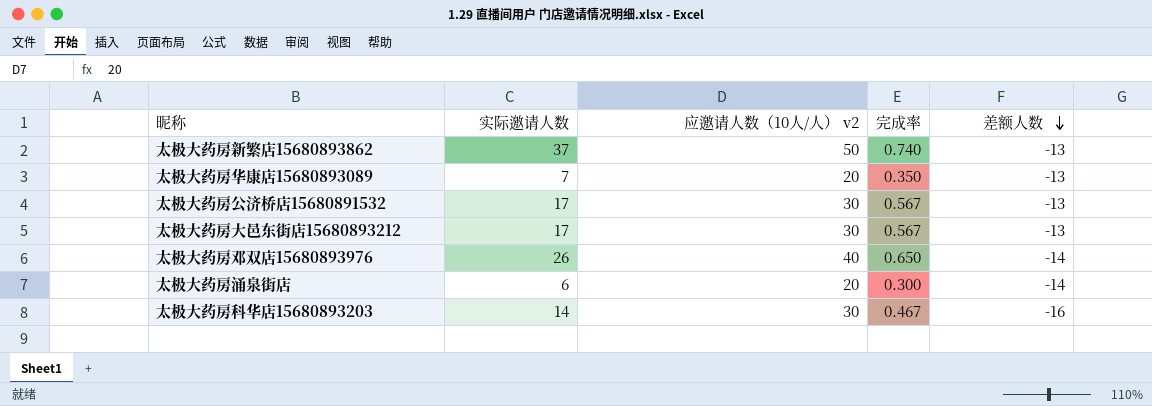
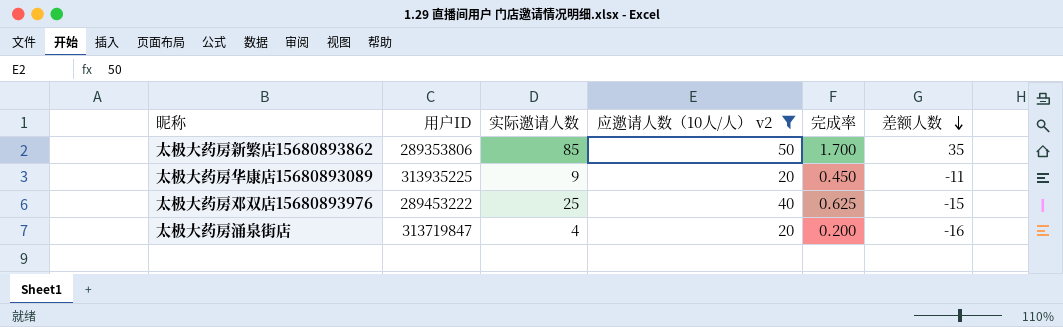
filter: none -> 应邀请人数（10人/人） v2 != 30
column 用户ID | position: none -> 2
太极大药房新繁店15680893862 | 实际邀请人数: 37 -> 85
太极大药房新繁店15680893862 | 完成率: 0.740 -> 1.700
太极大药房新繁店15680893862 | 差额人数: -13 -> 35
太极大药房华康店15680893089 | 实际邀请人数: 7 -> 9
太极大药房华康店15680893089 | 完成率: 0.350 -> 0.450
太极大药房华康店15680893089 | 差额人数: -13 -> -11
太极大药房邓双店15680893976 | 实际邀请人数: 26 -> 25
太极大药房邓双店15680893976 | 完成率: 0.650 -> 0.625
太极大药房邓双店15680893976 | 差额人数: -14 -> -15
太极大药房涌泉街店 | 实际邀请人数: 6 -> 4
太极大药房涌泉街店 | 完成率: 0.300 -> 0.200
太极大药房涌泉街店 | 差额人数: -14 -> -16

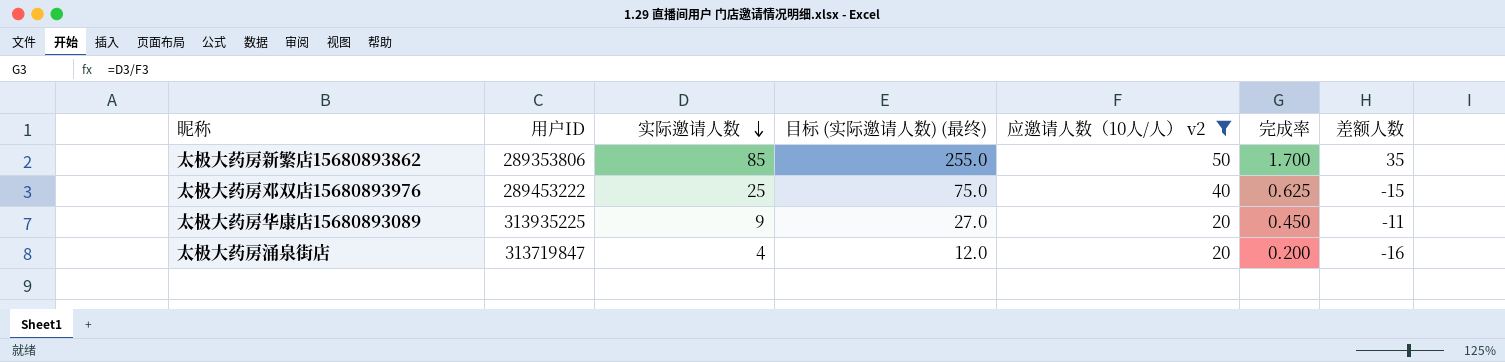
row order: 差额人数 descending -> 实际邀请人数 descending
column 目标 (实际邀请人数) (最终) | formula: none -> [实际邀请人数] * 3

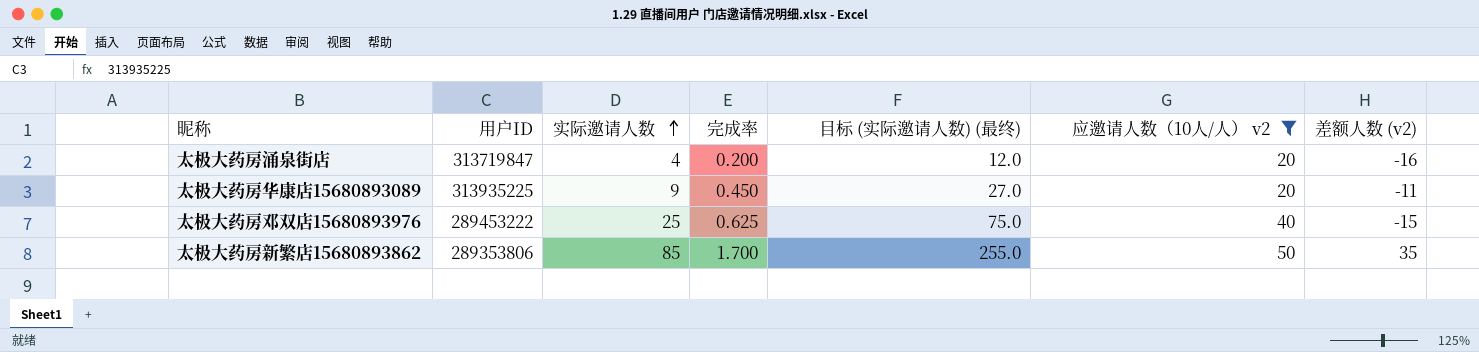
row order: 实际邀请人数 descending -> 实际邀请人数 ascending
column 完成率 | position: 6 -> 4
column name: 差额人数 -> 差额人数 (v2)

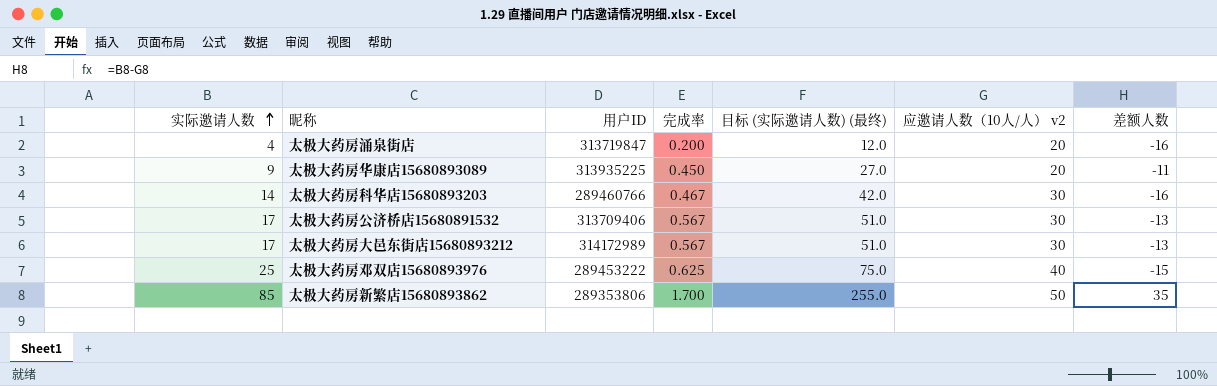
filter: 应邀请人数（10人/人） v2 != 30 -> none
column 实际邀请人数 | position: 3 -> 1
column name: 差额人数 (v2) -> 差额人数

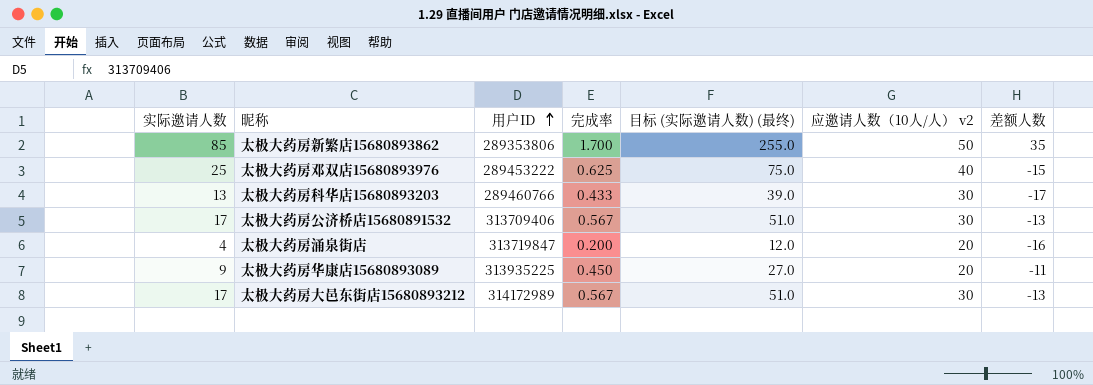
row order: 实际邀请人数 ascending -> 用户ID ascending
太极大药房科华店15680893203 | 实际邀请人数: 14 -> 13
太极大药房科华店15680893203 | 完成率: 0.467 -> 0.433
太极大药房科华店15680893203 | 目标 (实际邀请人数) (最终): 42.0 -> 39.0
太极大药房科华店15680893203 | 差额人数: -16 -> -17

